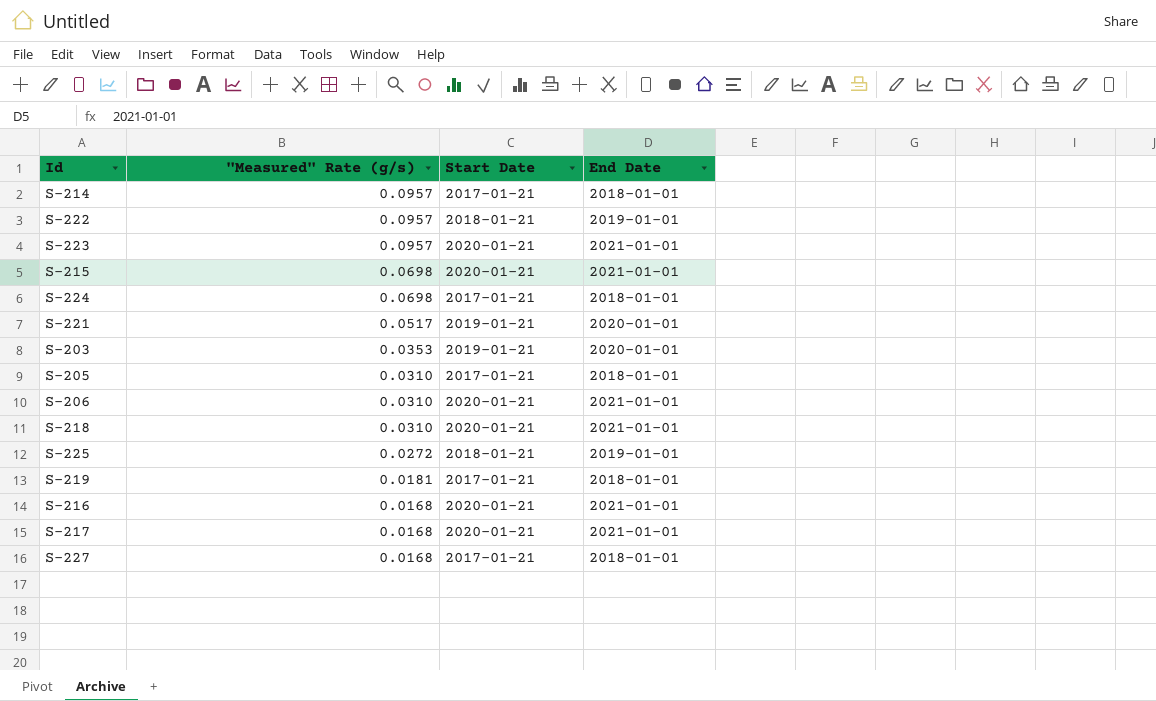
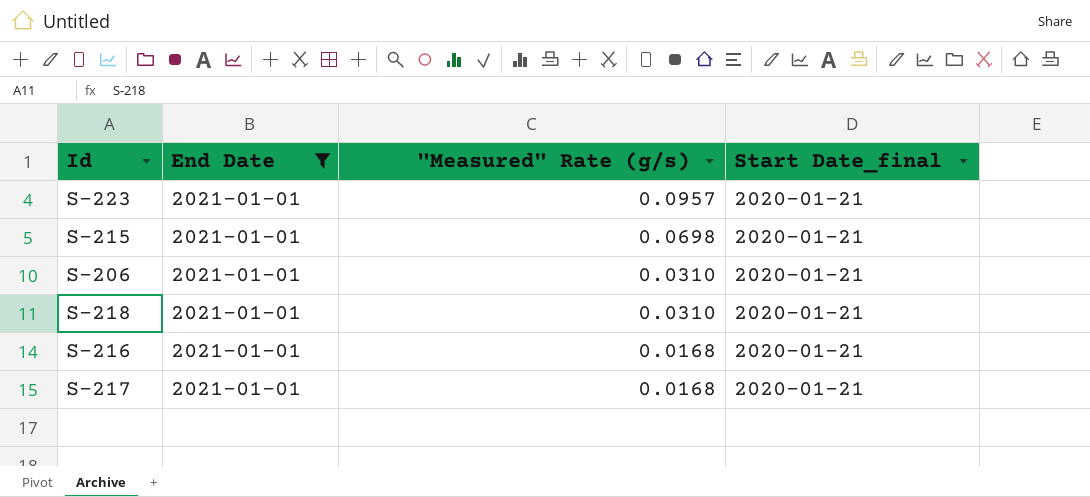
filter: none -> End Date = 2021-01-01
column End Date | position: 4 -> 2
column name: Start Date -> Start Date_final

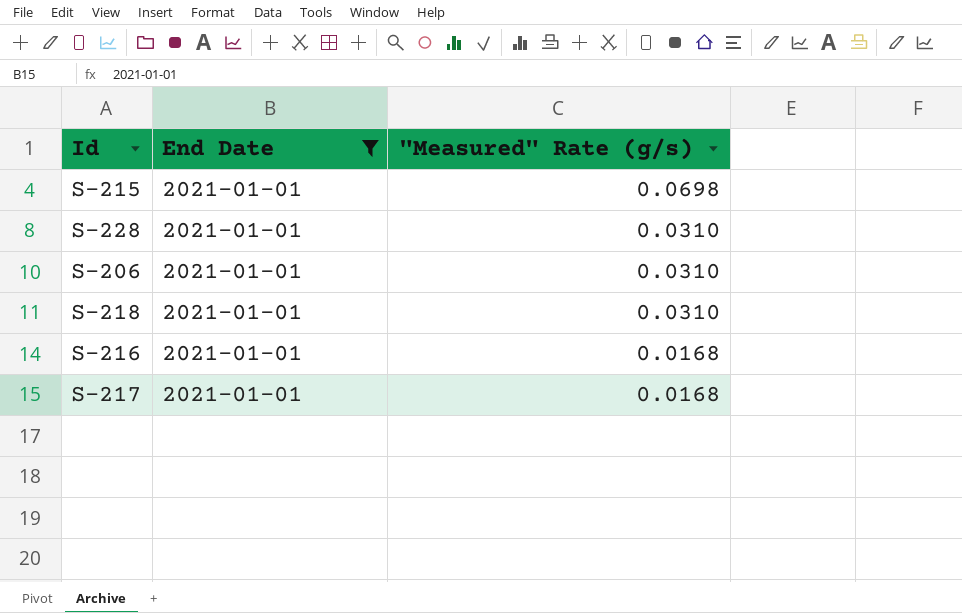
column Start Date_final | position: 4 -> none
row S-223: 2021-01-01 | 0.0957 | 2020-01-21 -> none
row S-228: none -> 2021-01-01 | 0.0310

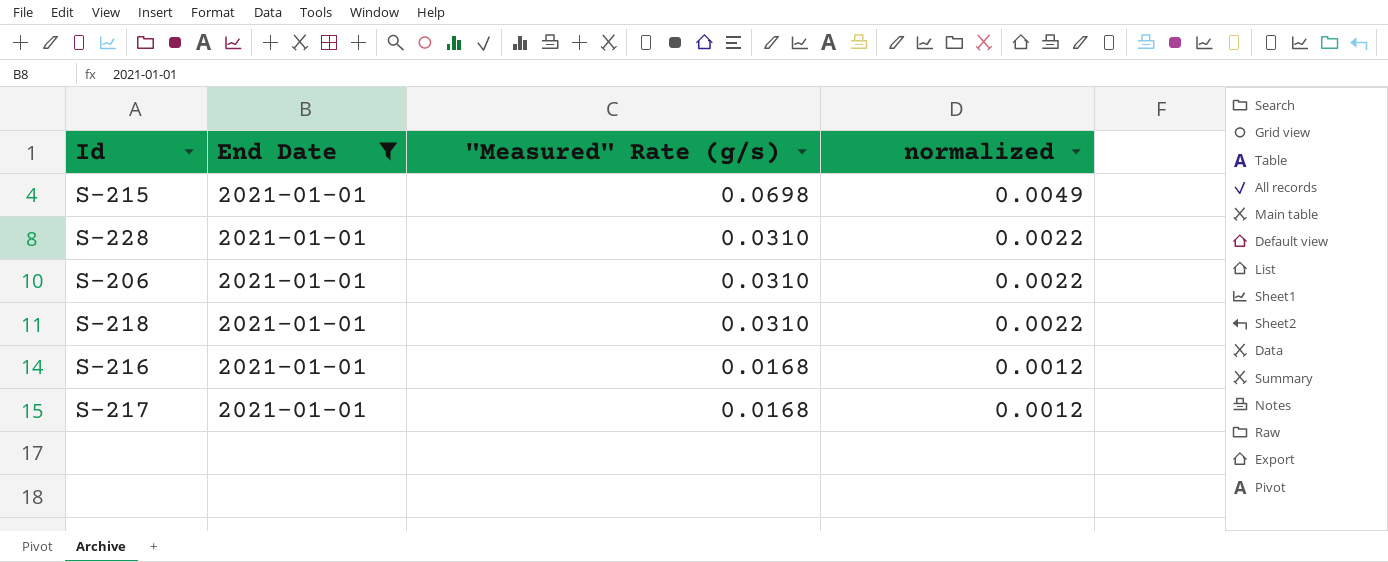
column normalized | formula: none -> ["Measured" Rate (g/s)] * 0.07

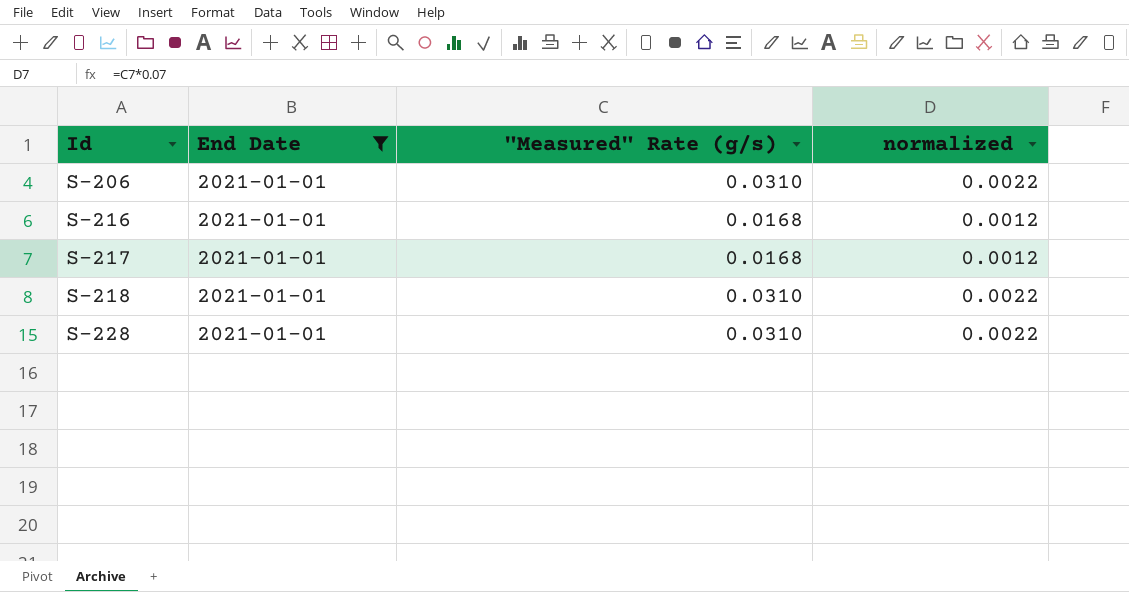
row order: "Measured" Rate (g/s) descending -> Id ascending
row S-215: 2021-01-01 | 0.0698 | 0.0049 -> none

